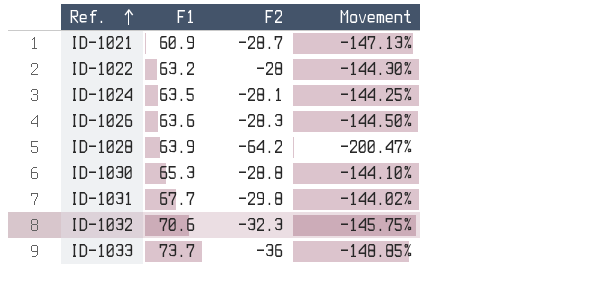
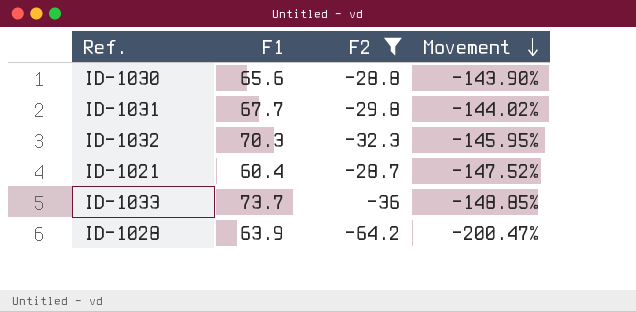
filter: none -> F2 <= -28.7
row order: Ref. ascending -> Movement descending
ID-1030 | F1: 65.3 -> 65.6
ID-1030 | Movement: -144.10% -> -143.90%
ID-1032 | F1: 70.6 -> 70.3
ID-1032 | Movement: -145.75% -> -145.95%
ID-1021 | F1: 60.9 -> 60.4
ID-1021 | Movement: -147.13% -> -147.52%

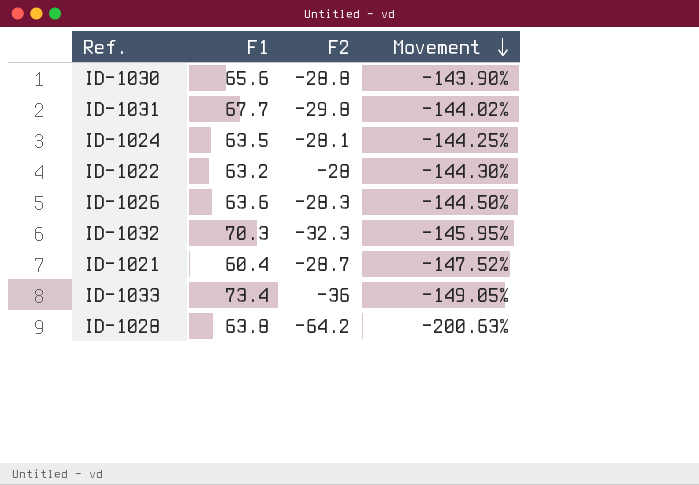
filter: F2 <= -28.7 -> none
ID-1033 | F1: 73.7 -> 73.4
ID-1033 | Movement: -148.85% -> -149.05%
ID-1028 | F1: 63.9 -> 63.8
ID-1028 | Movement: -200.47% -> -200.63%

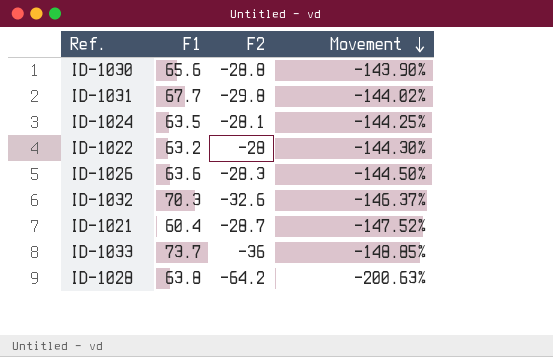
ID-1032 | F2: -32.3 -> -32.6
ID-1032 | Movement: -145.95% -> -146.37%
ID-1033 | F1: 73.4 -> 73.7
ID-1033 | Movement: -149.05% -> -148.85%

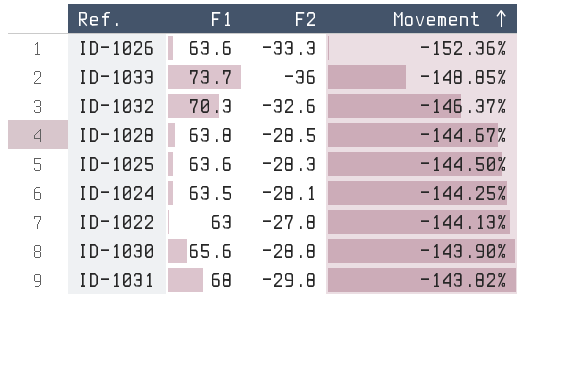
row order: Movement descending -> Movement ascending
row ID-1021: 60.4 | -28.7 | -147.52% -> none
ID-1026 | F2: -28.3 -> -33.3
ID-1026 | Movement: -144.50% -> -152.36%
ID-1028 | F2: -64.2 -> -28.5
ID-1028 | Movement: -200.63% -> -144.67%
row ID-1025: none -> 63.6 | -28.3 | -144.50%
ID-1022 | F1: 63.2 -> 63
ID-1022 | F2: -28 -> -27.8
ID-1022 | Movement: -144.30% -> -144.13%
ID-1031 | F1: 67.7 -> 68
ID-1031 | Movement: -144.02% -> -143.82%

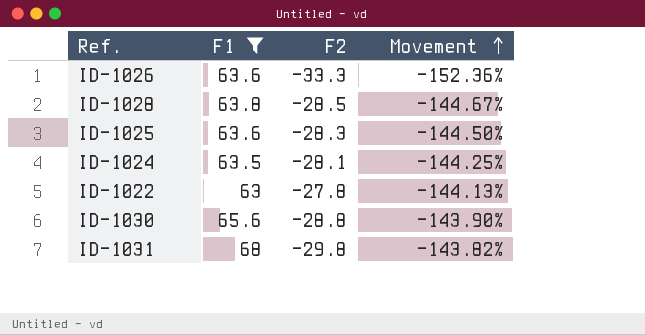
filter: none -> F1 <= 68

